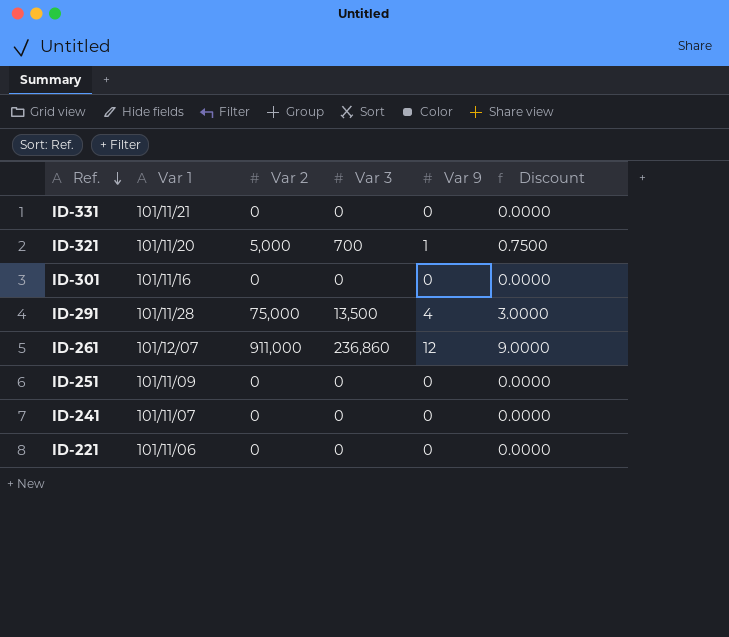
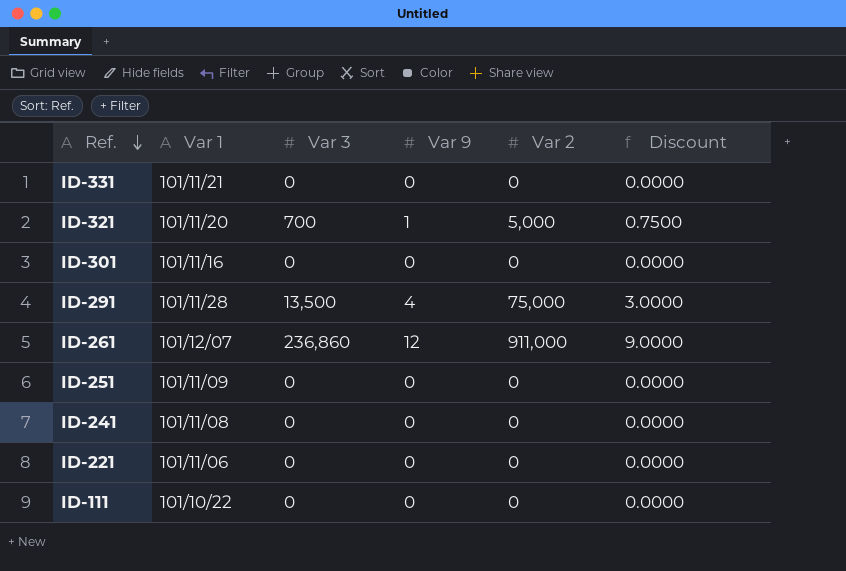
column Var 2 | position: 3 -> 5
ID-241 | Var 1: 101/11/07 -> 101/11/08
row ID-111: none -> 101/10/22 | 0 | 0 | 0 | 0.0000

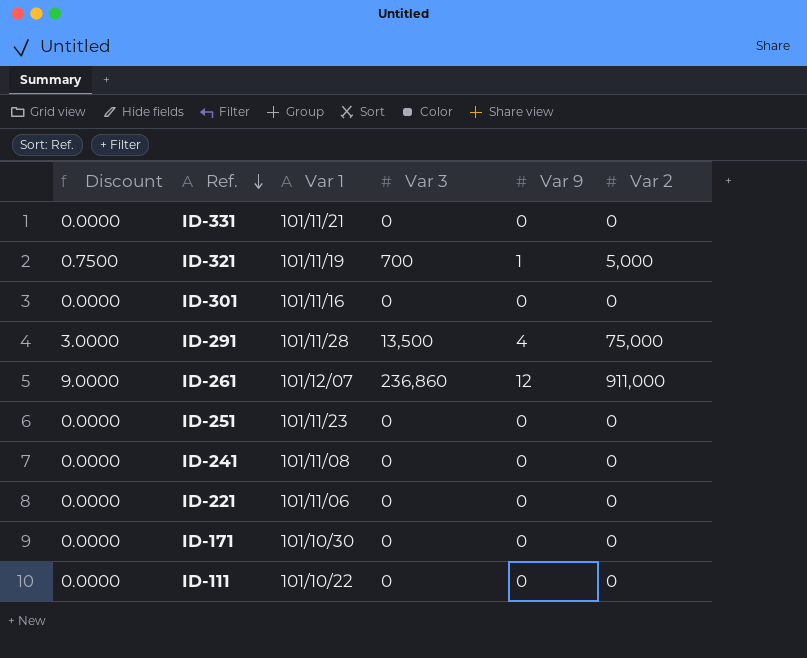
column Discount | position: 6 -> 1
ID-321 | Var 1: 101/11/20 -> 101/11/19
ID-251 | Var 1: 101/11/09 -> 101/11/23
row ID-171: none -> 0.0000 | 101/10/30 | 0 | 0 | 0

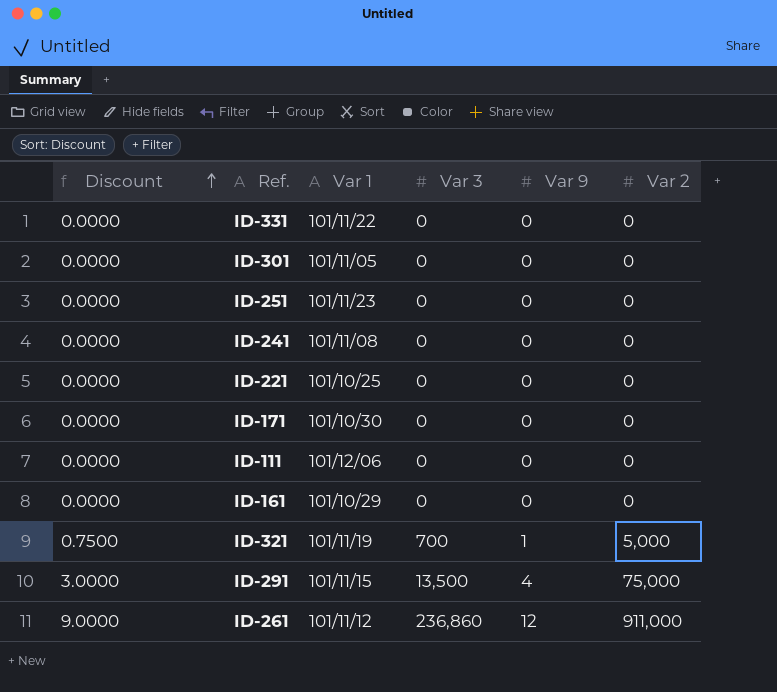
row order: Ref. descending -> Discount ascending
ID-331 | Var 1: 101/11/21 -> 101/11/22
ID-301 | Var 1: 101/11/16 -> 101/11/05
ID-221 | Var 1: 101/11/06 -> 101/10/25
ID-111 | Var 1: 101/10/22 -> 101/12/06
row ID-161: none -> 0.0000 | 101/10/29 | 0 | 0 | 0
ID-291 | Var 1: 101/11/28 -> 101/11/15
ID-261 | Var 1: 101/12/07 -> 101/11/12

